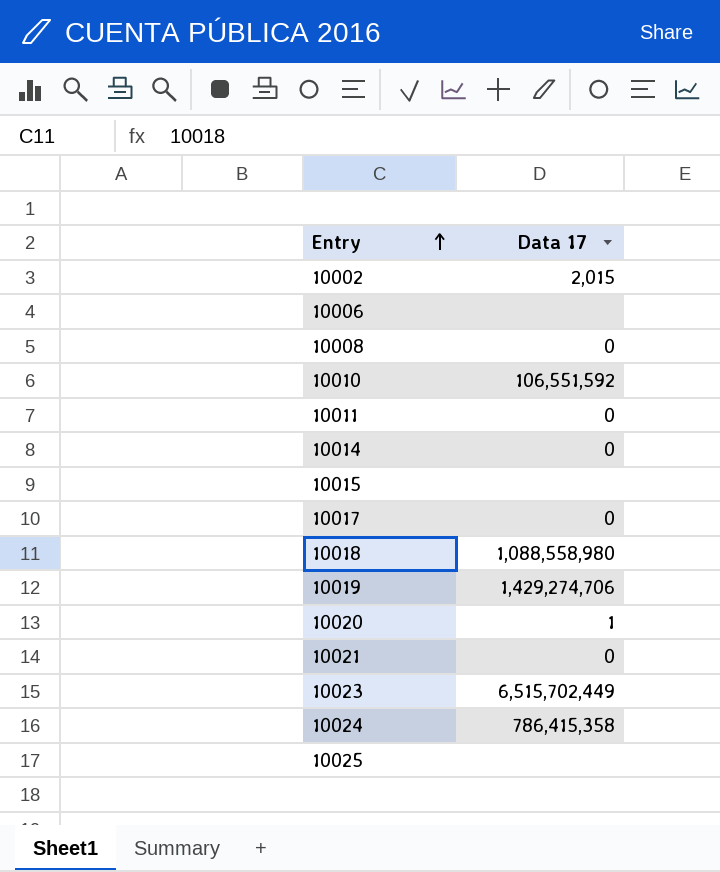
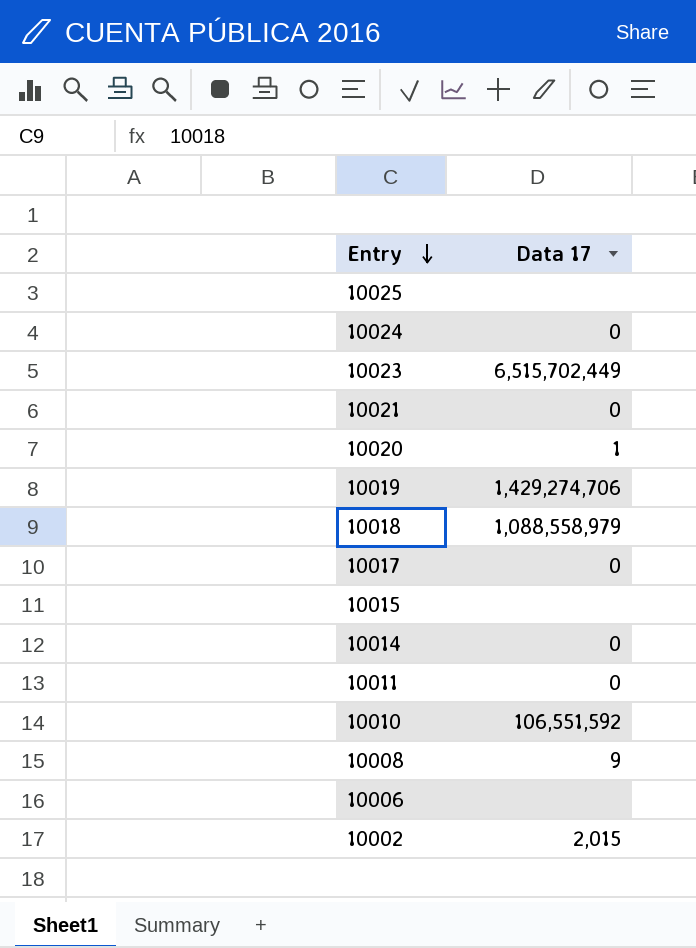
row order: Entry ascending -> Entry descending
10024 | Data 17: 786,415,358 -> 0
10018 | Data 17: 1,088,558,980 -> 1,088,558,979
10008 | Data 17: 0 -> 9

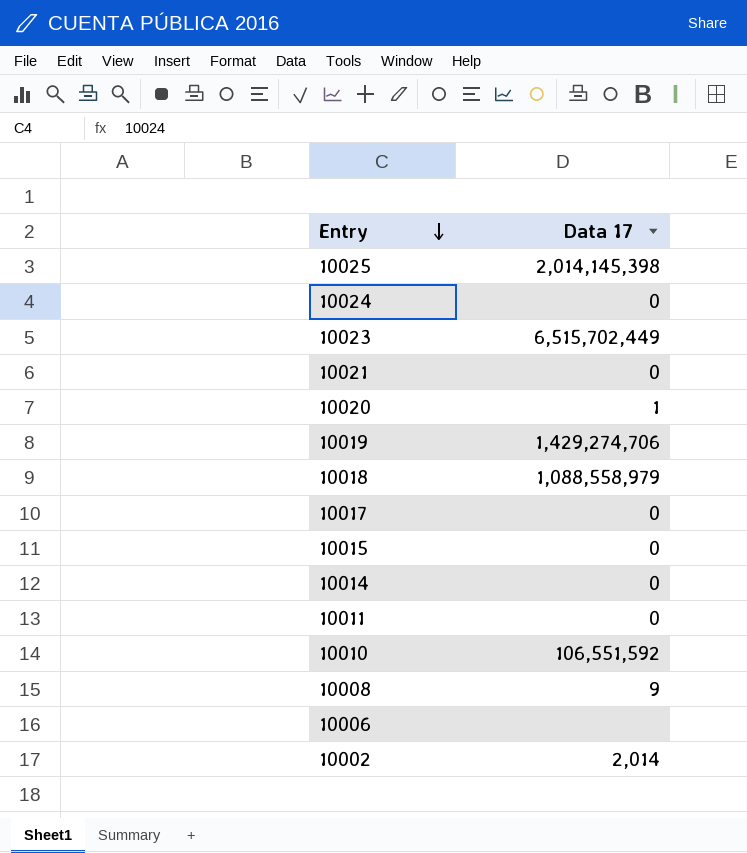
10025 | Data 17: none -> 2,014,145,398
10015 | Data 17: none -> 0
10002 | Data 17: 2,015 -> 2,014

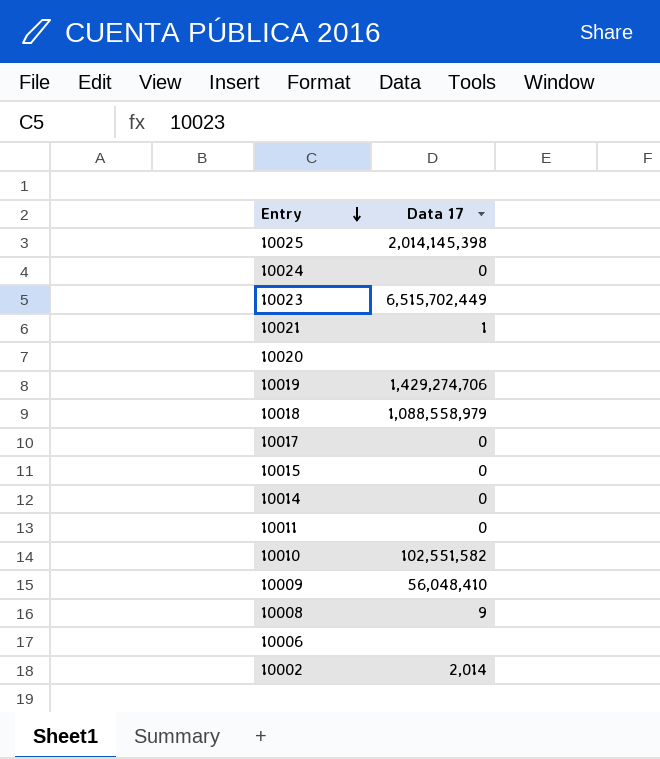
10021 | Data 17: 0 -> 1
10020 | Data 17: 1 -> none
10010 | Data 17: 106,551,592 -> 102,551,582
row 10009: none -> 56,048,410

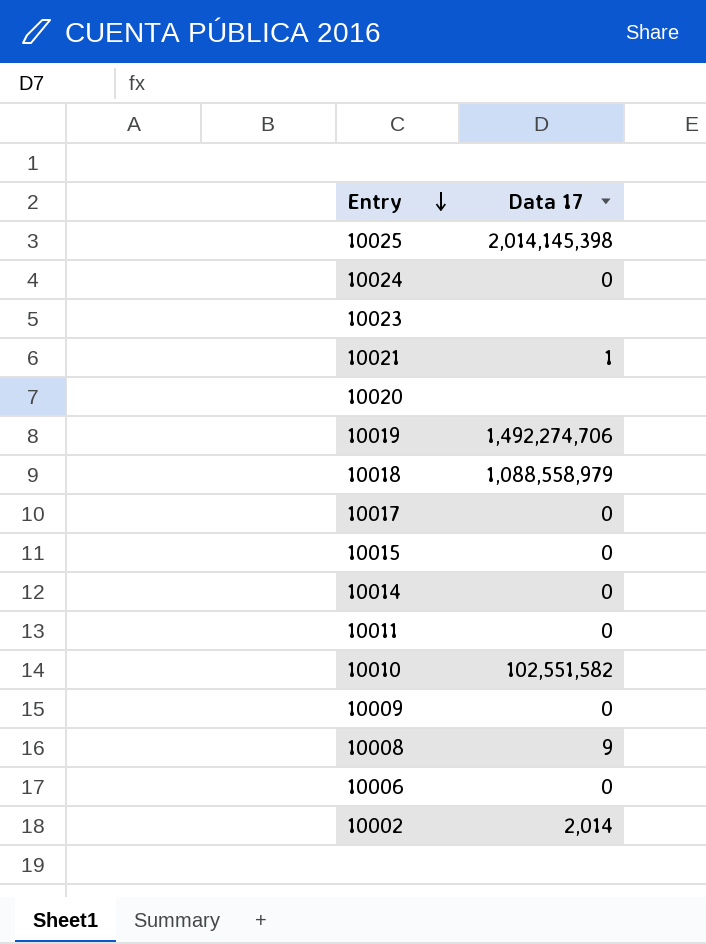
10023 | Data 17: 6,515,702,449 -> none
10019 | Data 17: 1,429,274,706 -> 1,492,274,706
10009 | Data 17: 56,048,410 -> 0
10006 | Data 17: none -> 0

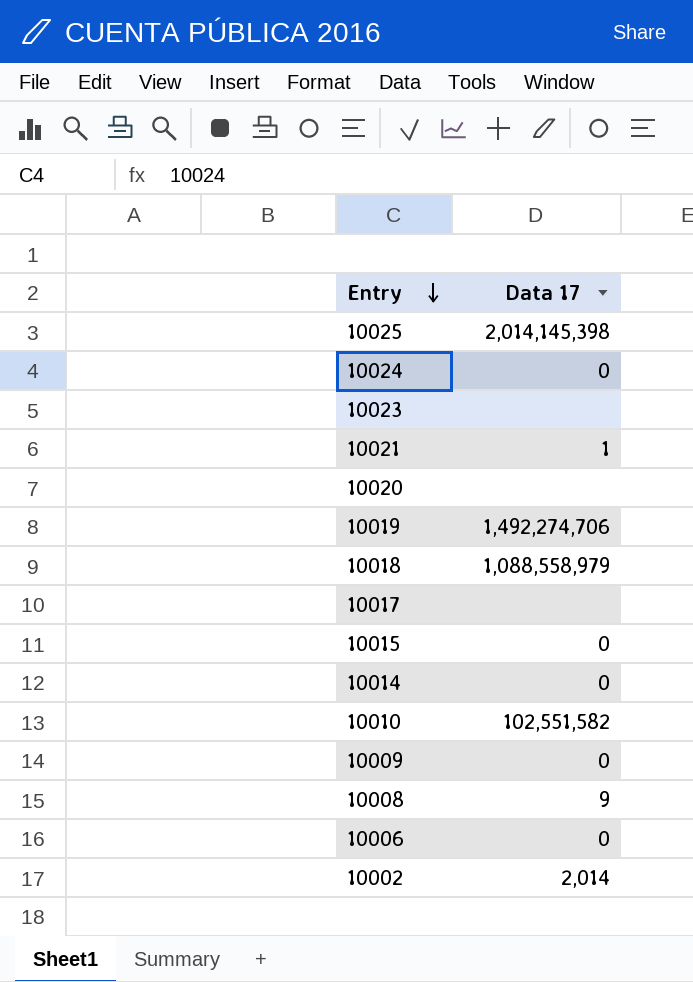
row 10011: 0 -> none
10017 | Data 17: 0 -> none

